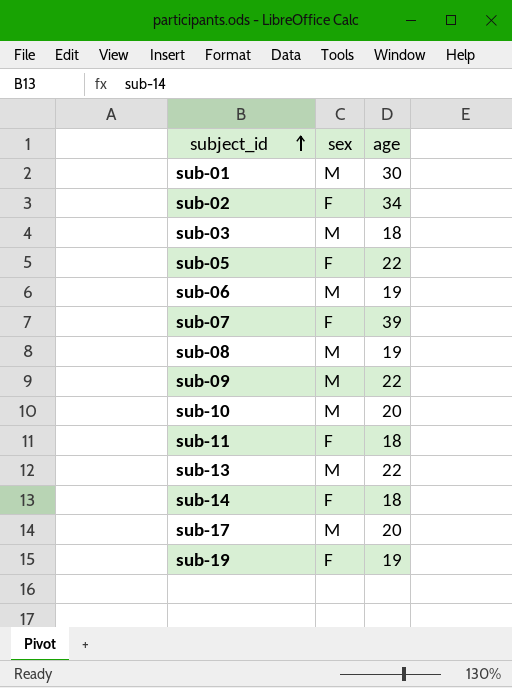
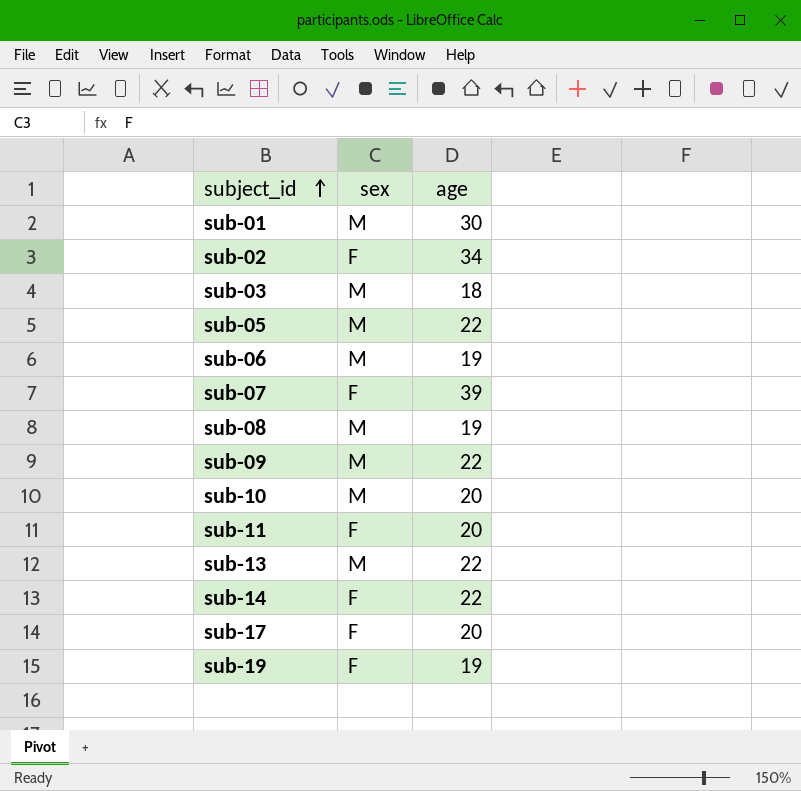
sub-05 | sex: F -> M
sub-11 | age: 18 -> 20
sub-14 | age: 18 -> 22
sub-17 | sex: M -> F

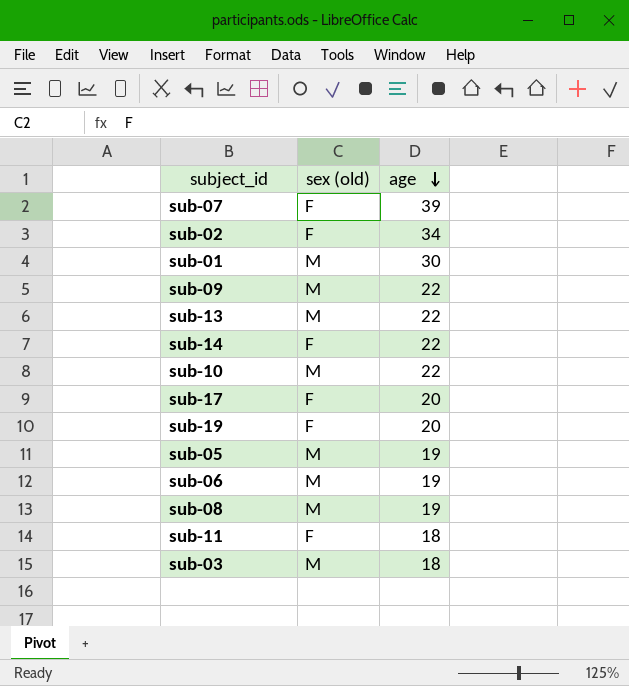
row order: subject_id ascending -> age descending
column name: sex -> sex (old)
sub-10 | age: 20 -> 22
sub-19 | age: 19 -> 20
sub-05 | age: 22 -> 19
sub-11 | age: 20 -> 18

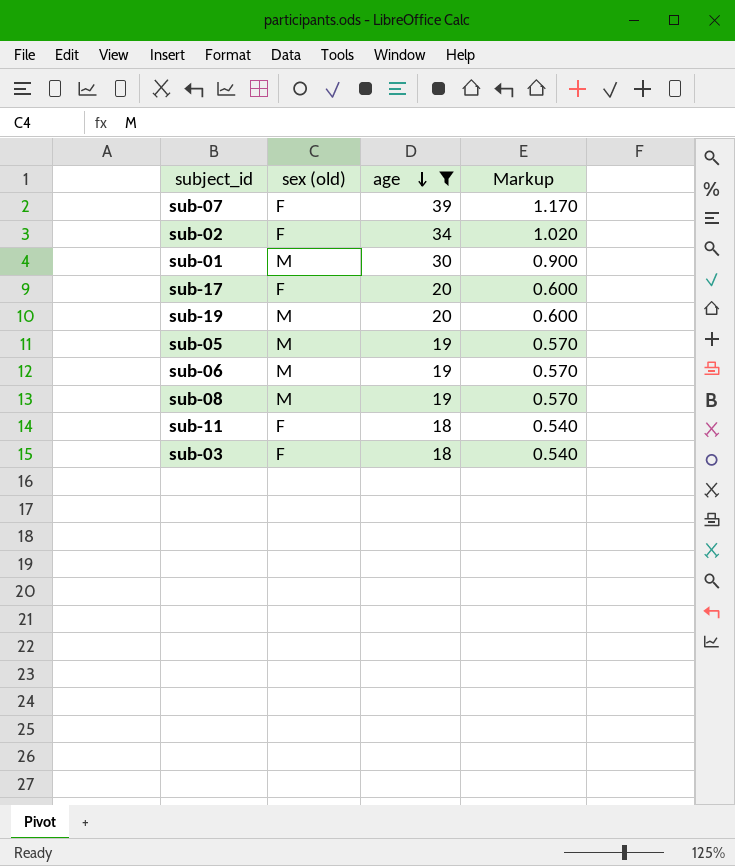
filter: none -> age != 22
column Markup | formula: none -> [age] * 0.03
sub-19 | sex (old): F -> M
sub-03 | sex (old): M -> F

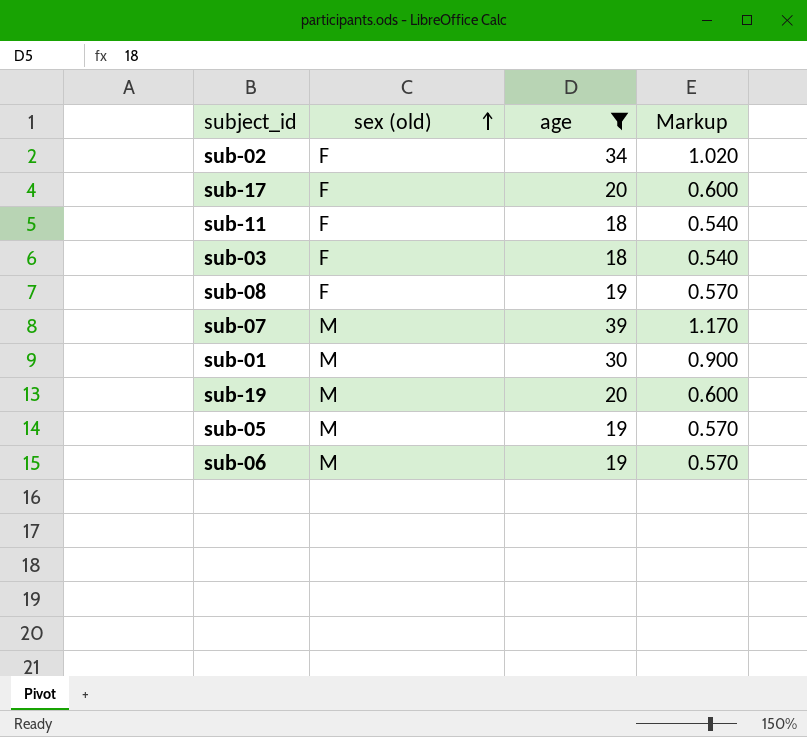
row order: age descending -> sex (old) ascending
sub-08 | sex (old): M -> F
sub-07 | sex (old): F -> M

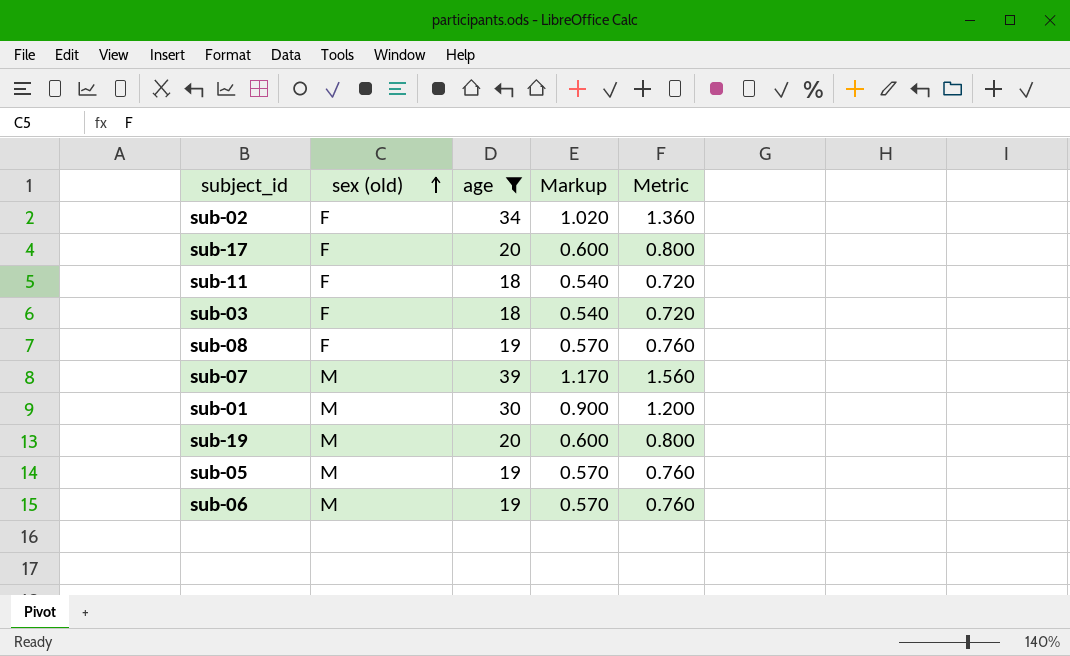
column Metric | formula: none -> [age] * 0.04

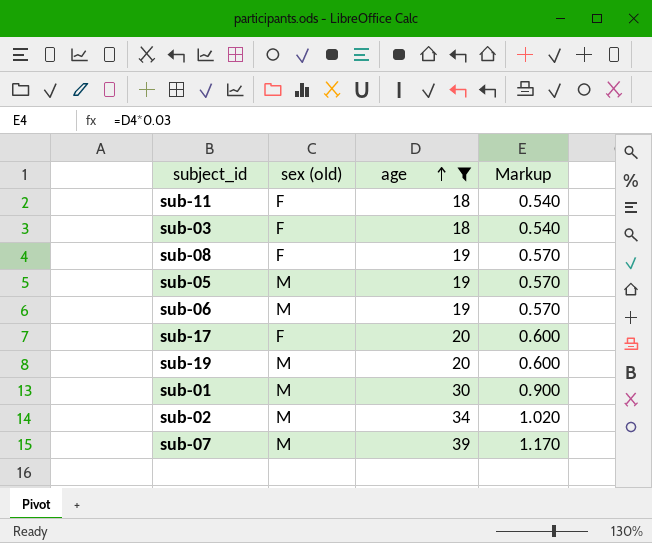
row order: sex (old) ascending -> age ascending
column Metric | formula: [age] * 0.04 -> none
sub-02 | sex (old): F -> M

